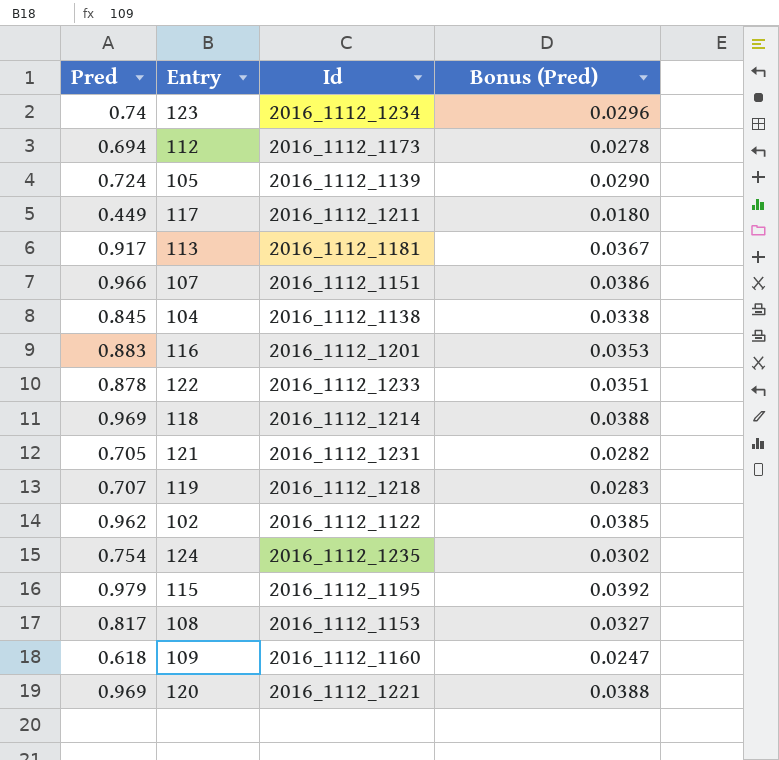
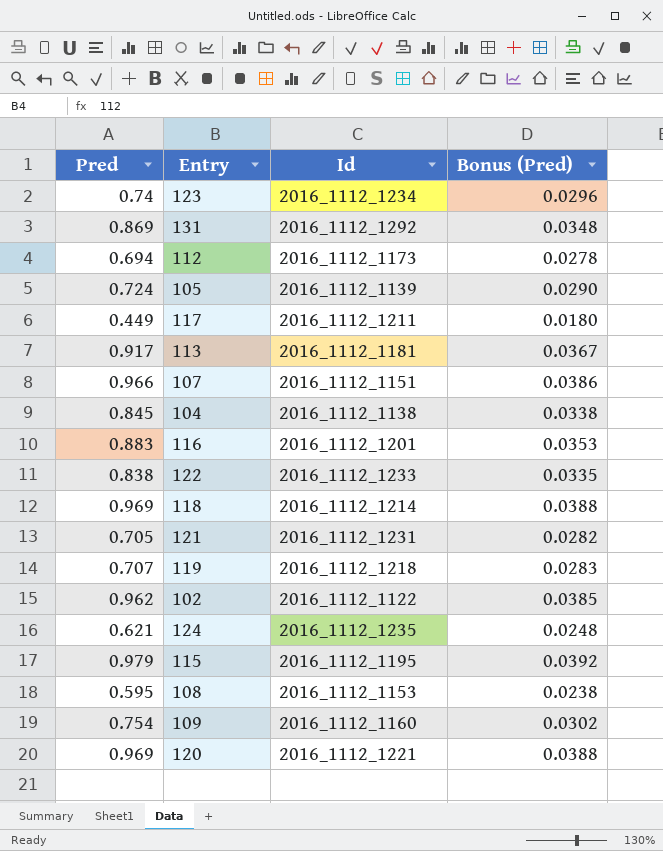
row 131: none -> 0.869 | 2016_1112_1292 | 0.0348
122 | Pred: 0.878 -> 0.838
122 | Bonus (Pred): 0.0351 -> 0.0335
124 | Pred: 0.754 -> 0.621
124 | Bonus (Pred): 0.0302 -> 0.0248
108 | Pred: 0.817 -> 0.595
108 | Bonus (Pred): 0.0327 -> 0.0238
109 | Pred: 0.618 -> 0.754
109 | Bonus (Pred): 0.0247 -> 0.0302

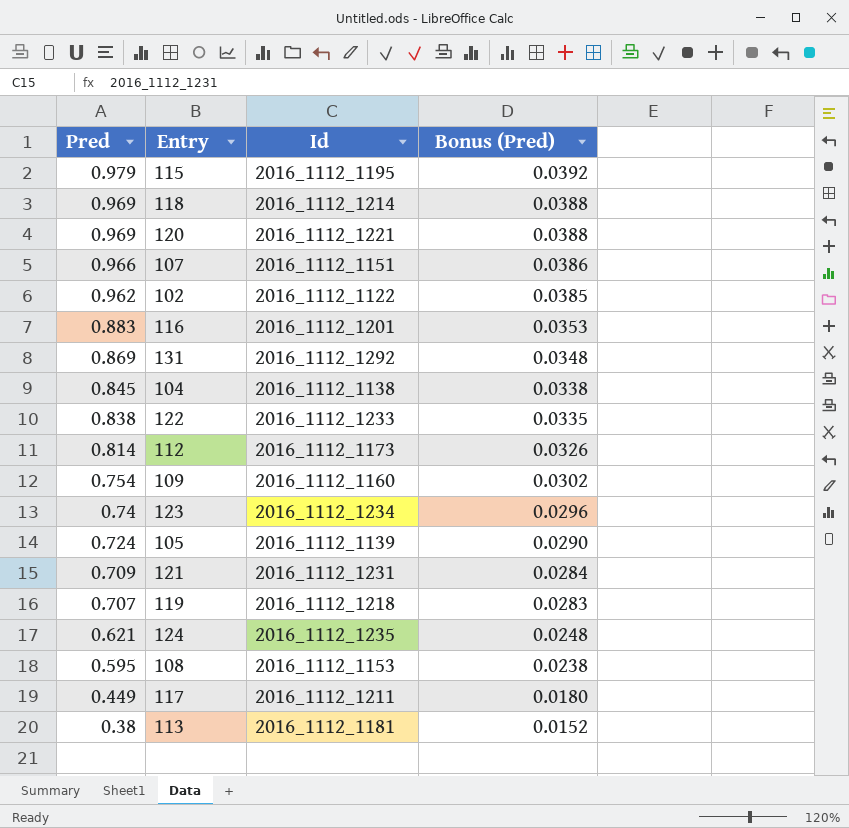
row order: none -> Pred descending
112 | Pred: 0.694 -> 0.814
112 | Bonus (Pred): 0.0278 -> 0.0326
121 | Pred: 0.705 -> 0.709
121 | Bonus (Pred): 0.0282 -> 0.0284
113 | Pred: 0.917 -> 0.38
113 | Bonus (Pred): 0.0367 -> 0.0152

